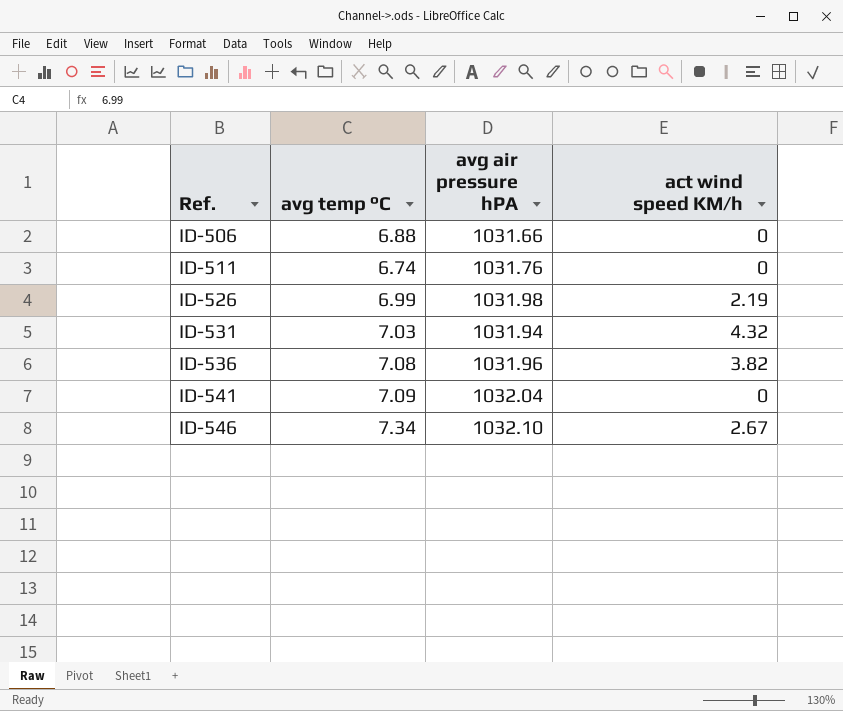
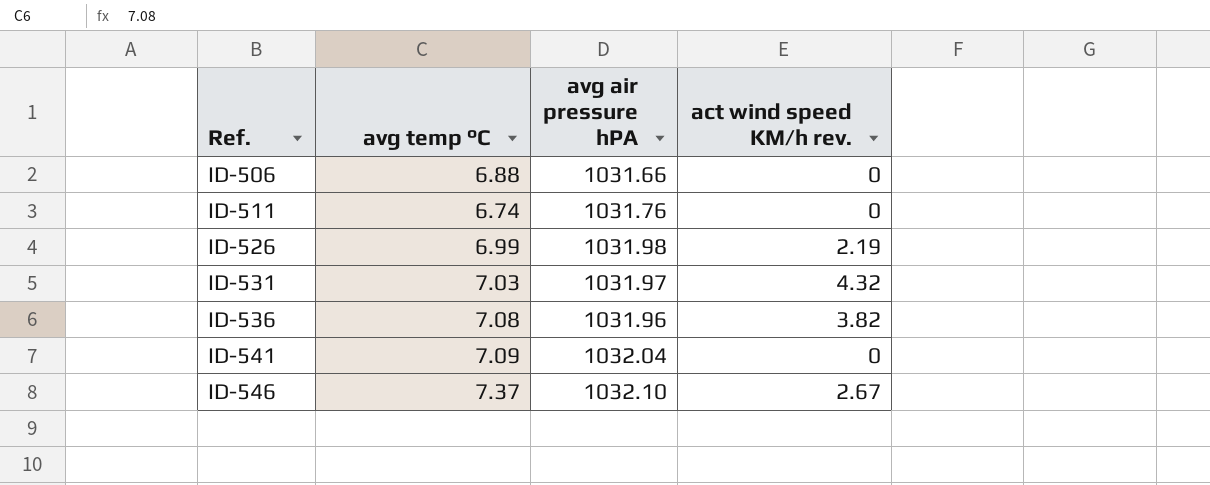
column name: act wind speed KM/h -> act wind speed KM/h rev.
ID-531 | avg air pressure hPA: 1031.94 -> 1031.97
ID-546 | avg temp °C: 7.34 -> 7.37

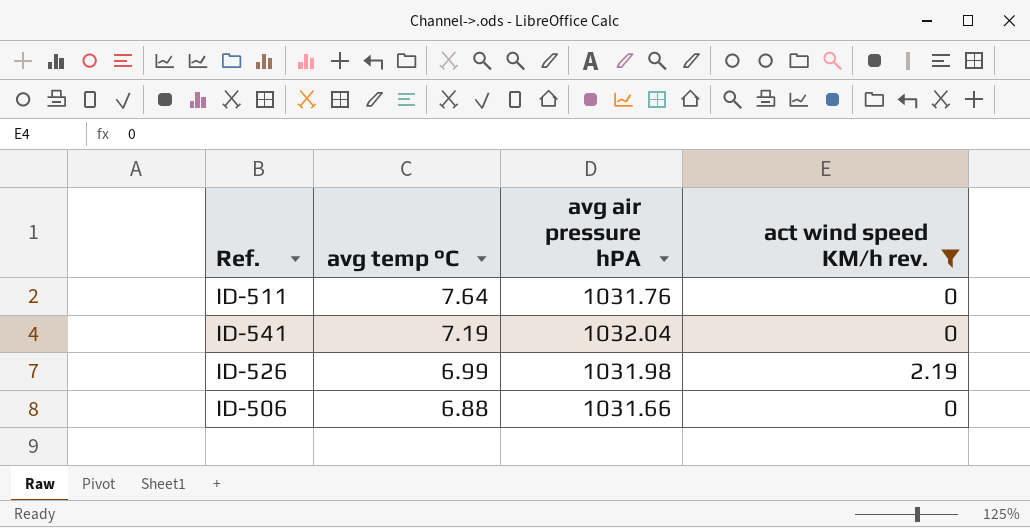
filter: none -> act wind speed KM/h rev. <= 2.19
row order: Ref. ascending -> avg temp °C descending
ID-511 | avg temp °C: 6.74 -> 7.64
ID-541 | avg temp °C: 7.09 -> 7.19

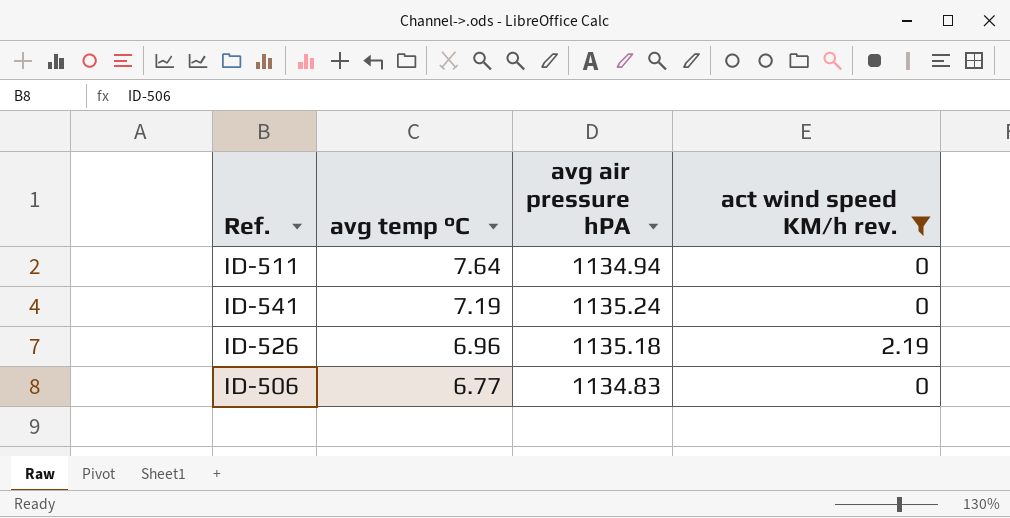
ID-511 | avg air pressure hPA: 1031.76 -> 1134.94
ID-541 | avg air pressure hPA: 1032.04 -> 1135.24
ID-526 | avg temp °C: 6.99 -> 6.96
ID-526 | avg air pressure hPA: 1031.98 -> 1135.18
ID-506 | avg temp °C: 6.88 -> 6.77
ID-506 | avg air pressure hPA: 1031.66 -> 1134.83

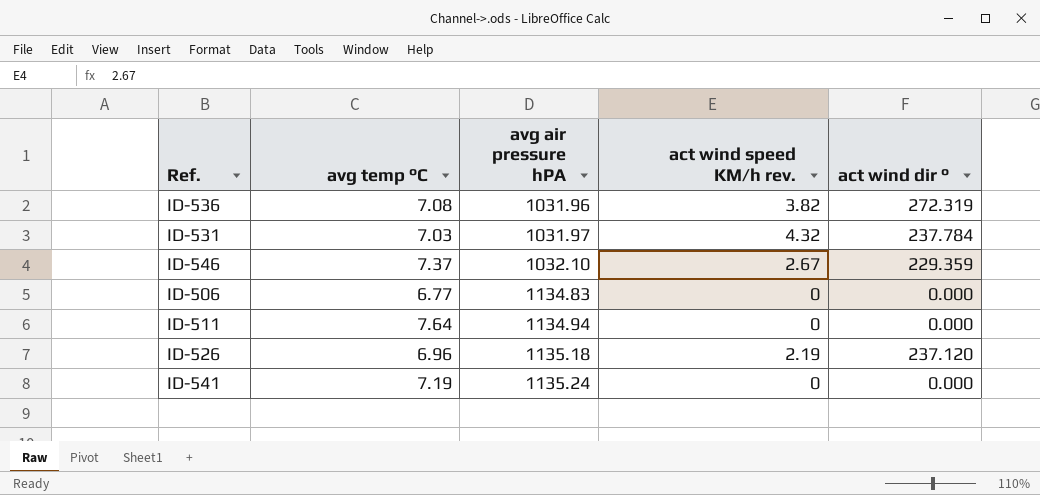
filter: act wind speed KM/h rev. <= 2.19 -> none
row order: avg temp °C descending -> avg air pressure hPA ascending
column act wind dir ° | position: none -> 5

